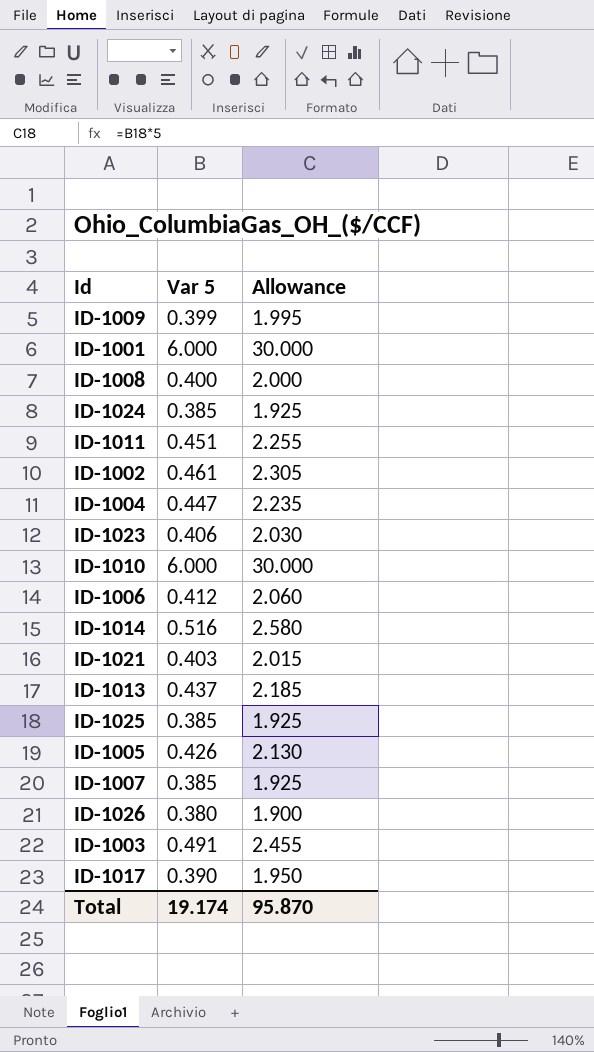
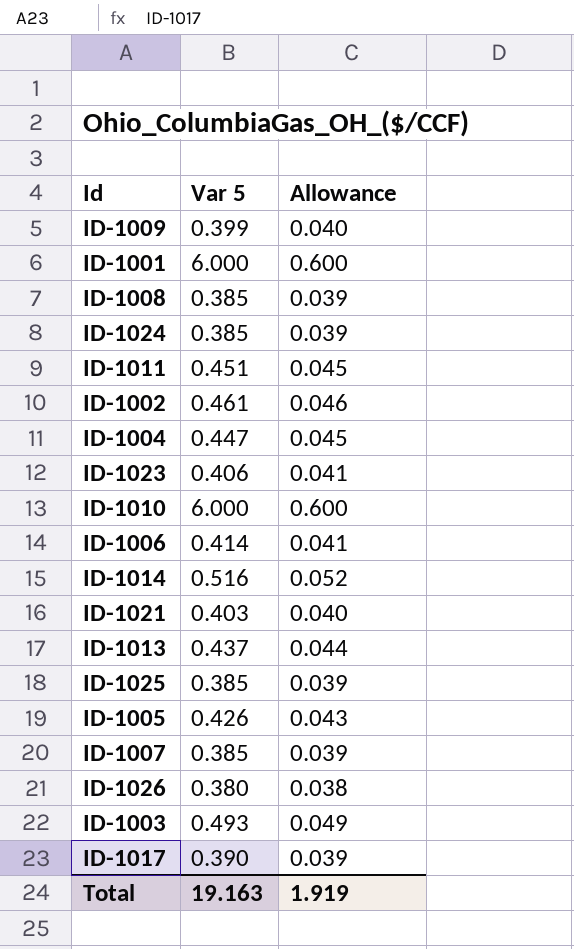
column Allowance | formula: [Var 5] * 5 -> [Var 5] * 0.1
ID-1008 | Var 5: 0.400 -> 0.385
ID-1006 | Var 5: 0.412 -> 0.414
ID-1003 | Var 5: 0.491 -> 0.493
Total | Var 5: 19.174 -> 19.163
Total | Allowance: 95.870 -> 1.919

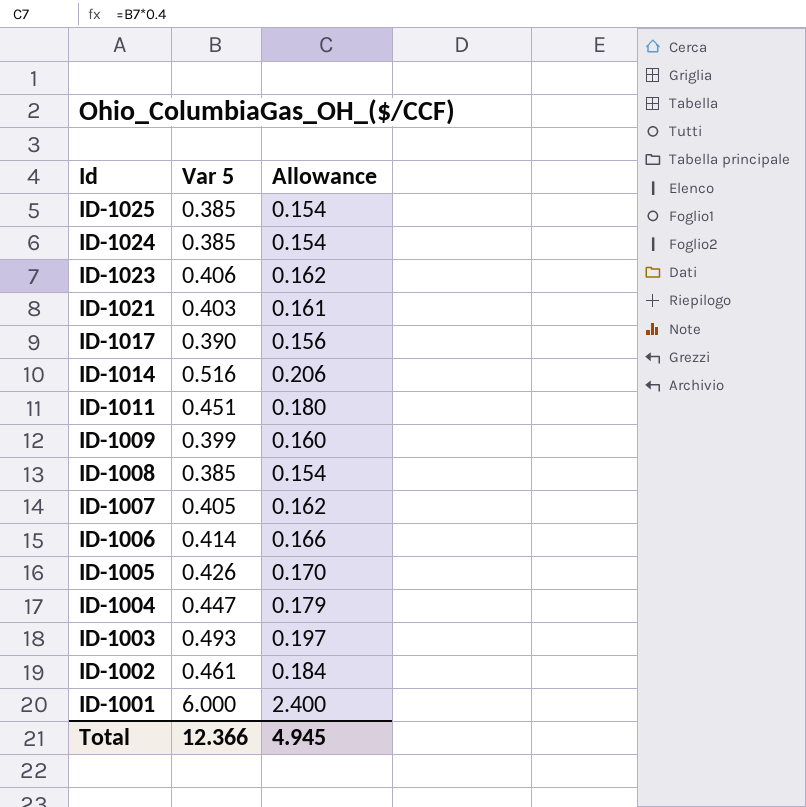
row order: none -> Id descending
column Allowance | formula: [Var 5] * 0.1 -> [Var 5] * 0.4
row ID-1010: 6.000 | 0.600 -> none
row ID-1013: 0.437 | 0.044 -> none
row ID-1026: 0.380 | 0.038 -> none
ID-1007 | Var 5: 0.385 -> 0.405
Total | Var 5: 19.163 -> 12.366
Total | Allowance: 1.919 -> 4.945

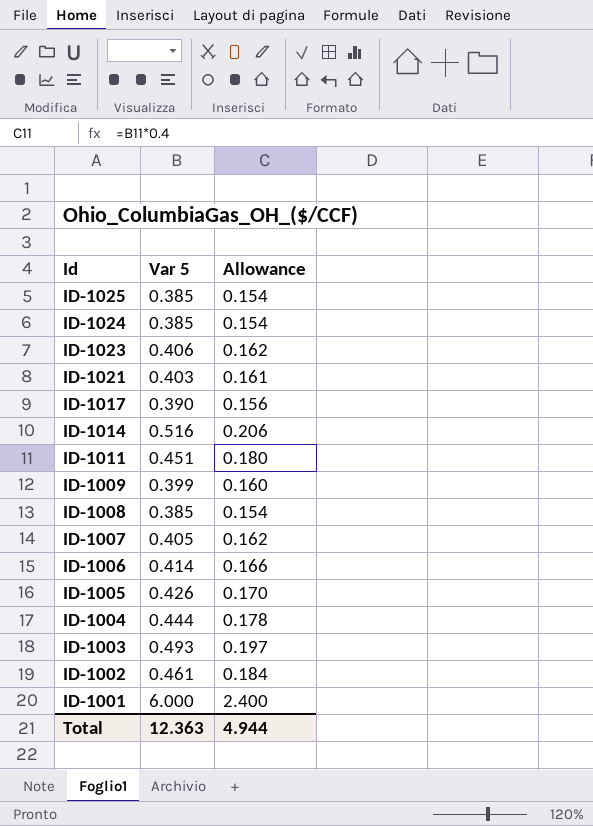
ID-1004 | Var 5: 0.447 -> 0.444
ID-1004 | Allowance: 0.179 -> 0.178
Total | Var 5: 12.366 -> 12.363
Total | Allowance: 4.945 -> 4.944

